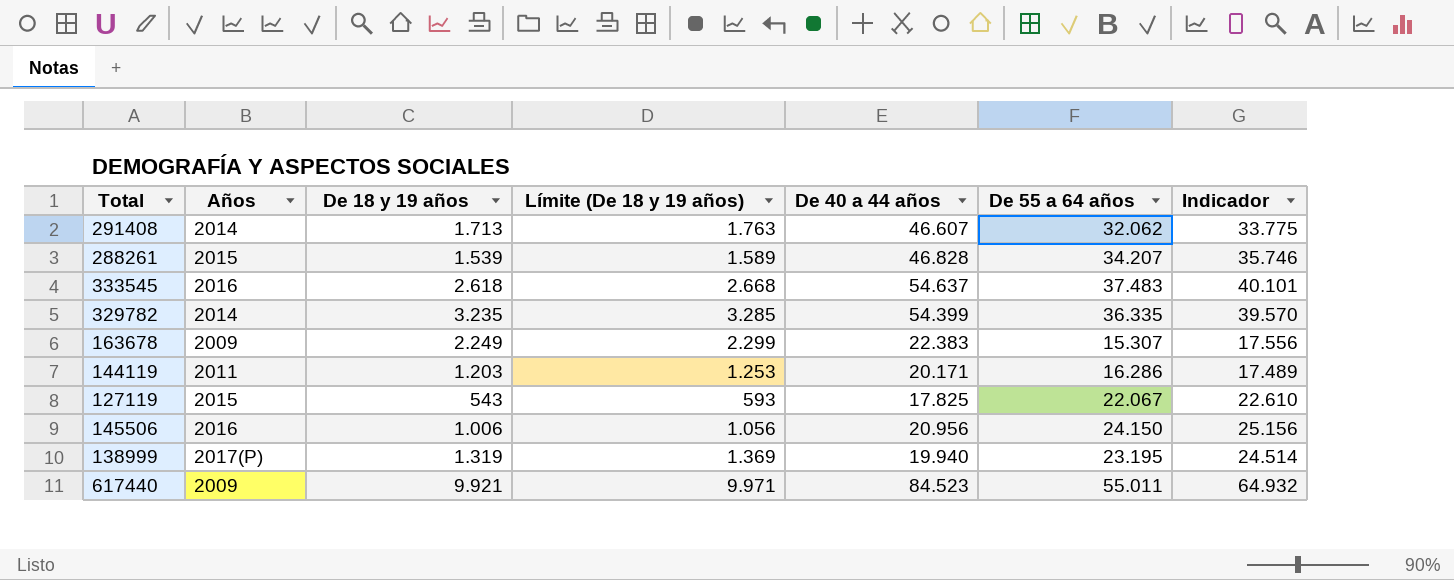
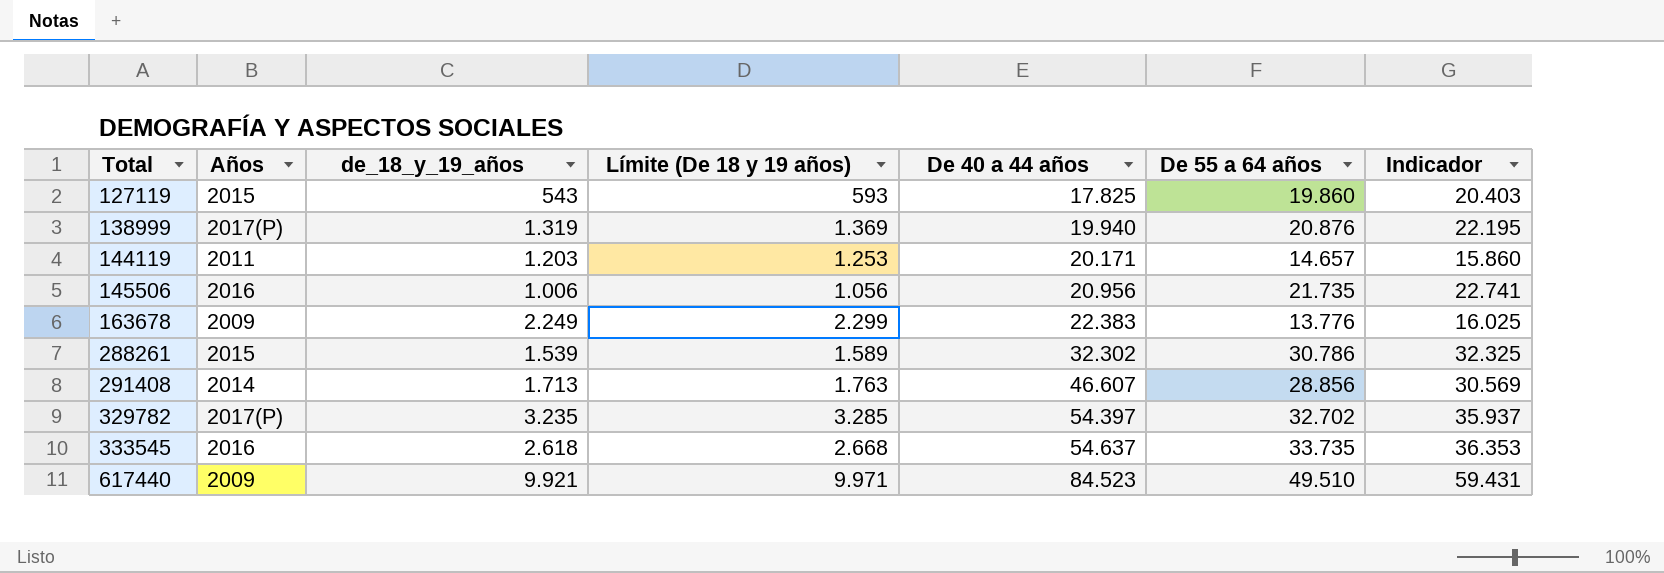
row order: none -> Total ascending
column name: De 18 y 19 años -> de_18_y_19_años
127119 | De 55 a 64 años: 22.067 -> 19.860
127119 | Indicador: 22.610 -> 20.403
138999 | De 55 a 64 años: 23.195 -> 20.876
138999 | Indicador: 24.514 -> 22.195
144119 | De 55 a 64 años: 16.286 -> 14.657
144119 | Indicador: 17.489 -> 15.860
145506 | De 55 a 64 años: 24.150 -> 21.735
145506 | Indicador: 25.156 -> 22.741
163678 | De 55 a 64 años: 15.307 -> 13.776
163678 | Indicador: 17.556 -> 16.025
288261 | De 40 a 44 años: 46.828 -> 32.302
288261 | De 55 a 64 años: 34.207 -> 30.786
288261 | Indicador: 35.746 -> 32.325
291408 | De 55 a 64 años: 32.062 -> 28.856
291408 | Indicador: 33.775 -> 30.569
329782 | Años: 2014 -> 2017(P)
329782 | De 40 a 44 años: 54.399 -> 54.397
329782 | De 55 a 64 años: 36.335 -> 32.702
329782 | Indicador: 39.570 -> 35.937
333545 | De 55 a 64 años: 37.483 -> 33.735
333545 | Indicador: 40.101 -> 36.353
617440 | De 55 a 64 años: 55.011 -> 49.510
617440 | Indicador: 64.932 -> 59.431

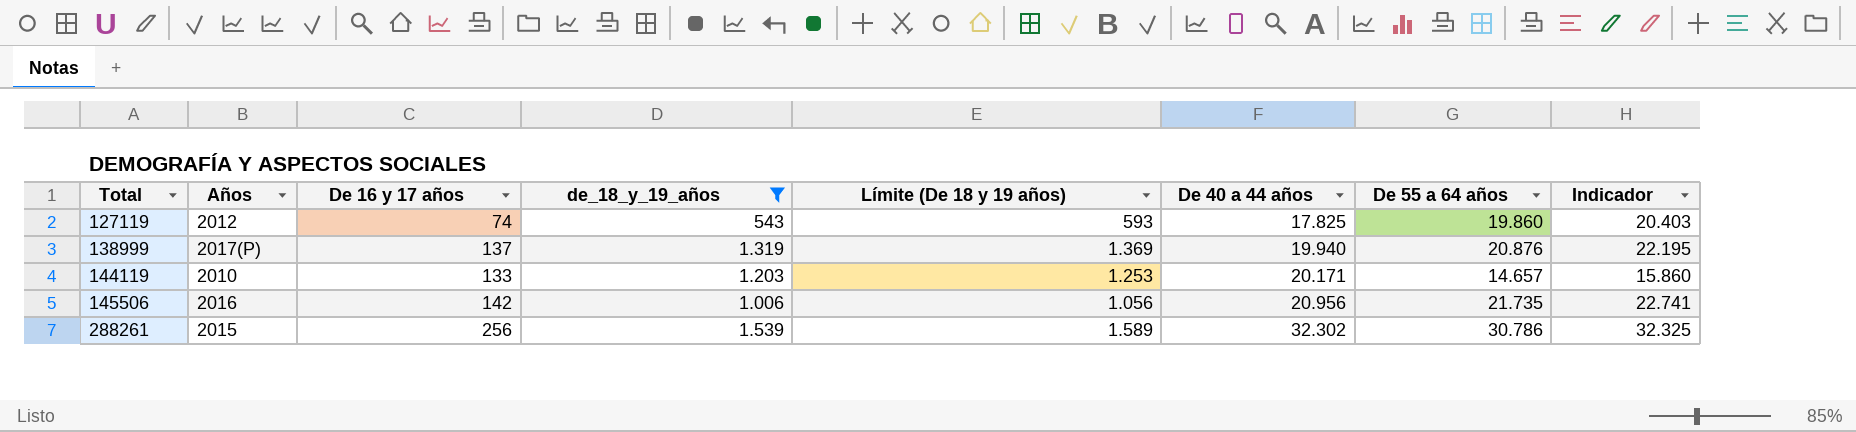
filter: none -> de_18_y_19_años <= 1.539
column De 16 y 17 años | position: none -> 3
127119 | Años: 2015 -> 2012
144119 | Años: 2011 -> 2010

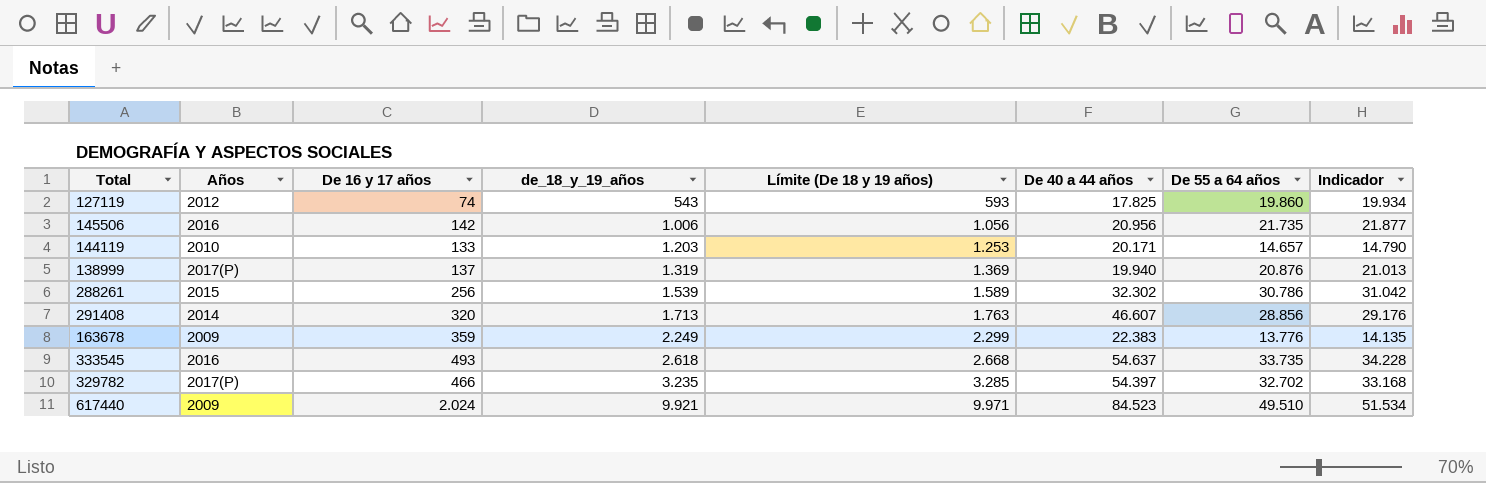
filter: de_18_y_19_años <= 1.539 -> none
row order: Total ascending -> de_18_y_19_años ascending
column Indicador | formula: [de_18_y_19_años] + [De 55 a 64 años] -> [De 16 y 17 años] + [De 55 a 64 años]

